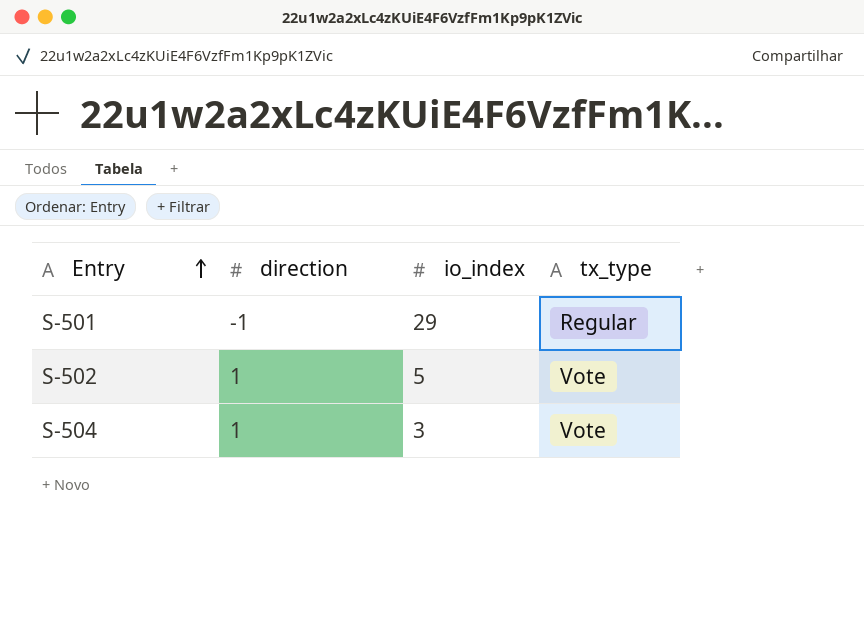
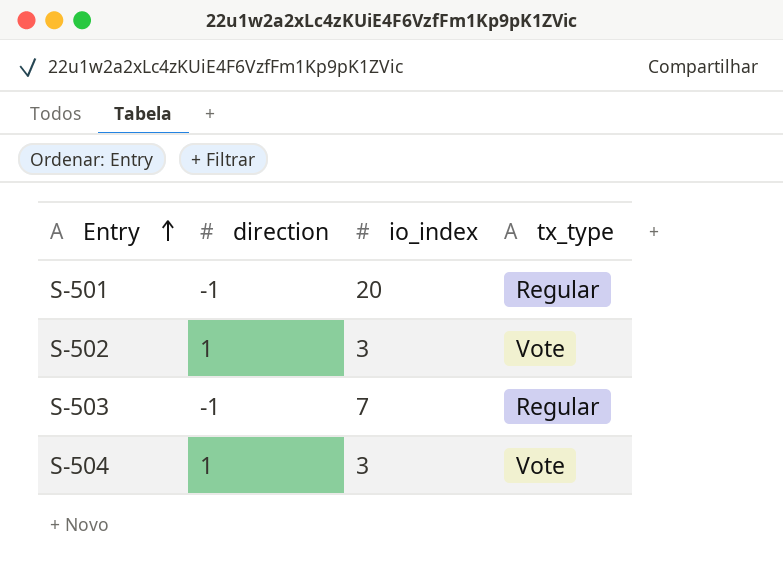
S-501 | io_index: 29 -> 20
S-502 | io_index: 5 -> 3
row S-503: none -> -1 | 7 | Regular

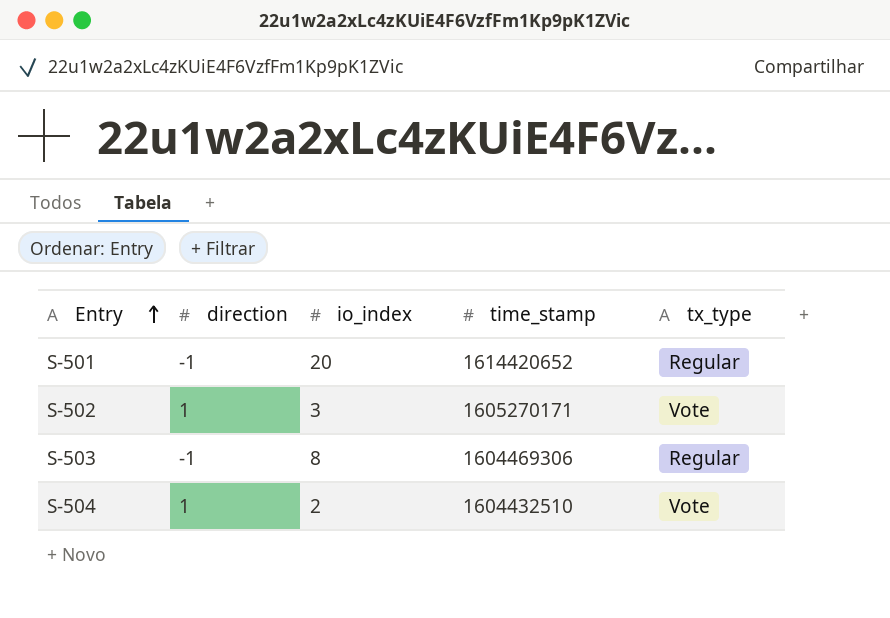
column time_stamp | position: none -> 4
S-503 | io_index: 7 -> 8
S-504 | io_index: 3 -> 2

